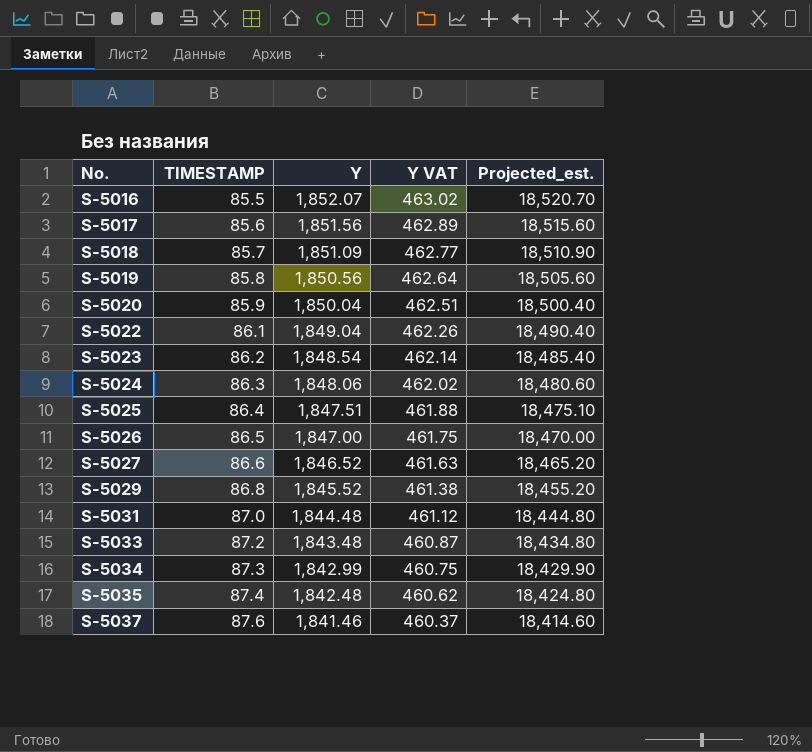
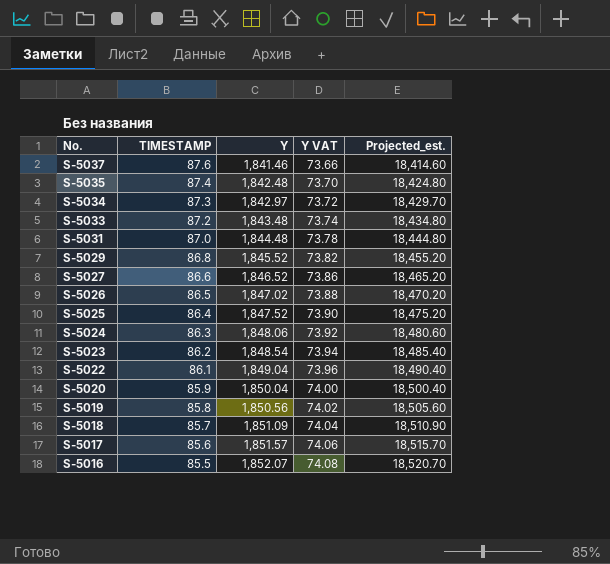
row order: No. ascending -> No. descending
column Y VAT | formula: [Y] * 0.25 -> [Y] * 0.04
S-5034 | Y: 1,842.99 -> 1,842.97
S-5034 | Projected_est.: 18,429.90 -> 18,429.70
S-5026 | Y: 1,847.00 -> 1,847.02
S-5026 | Projected_est.: 18,470.00 -> 18,470.20
S-5025 | Y: 1,847.51 -> 1,847.52
S-5025 | Projected_est.: 18,475.10 -> 18,475.20
S-5017 | Y: 1,851.56 -> 1,851.57
S-5017 | Projected_est.: 18,515.60 -> 18,515.70

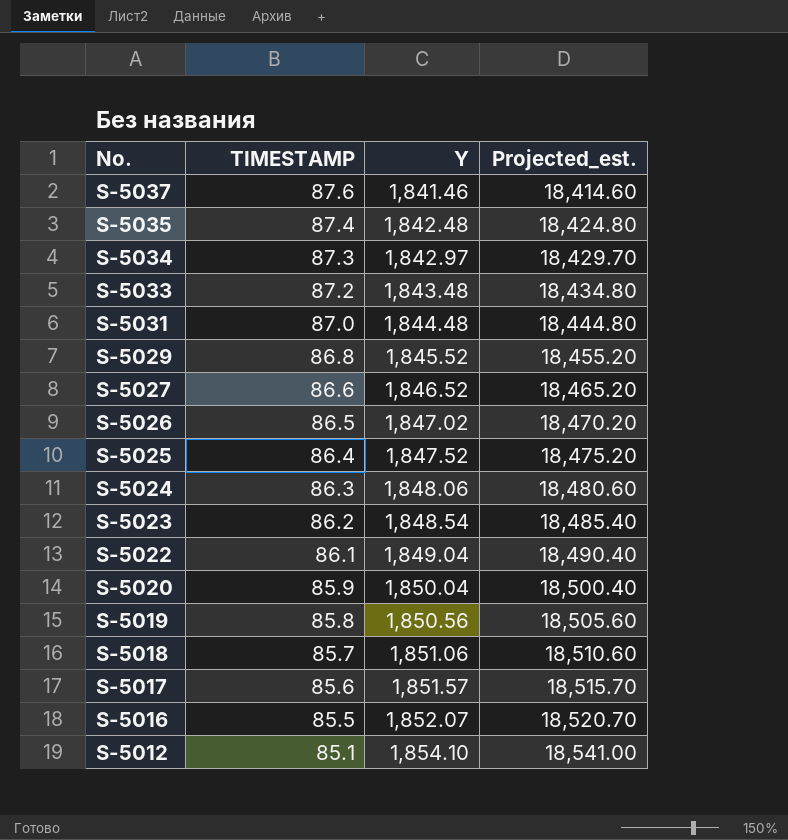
column Y VAT | formula: [Y] * 0.04 -> none
S-5018 | Y: 1,851.09 -> 1,851.06
S-5018 | Projected_est.: 18,510.90 -> 18,510.60
row S-5012: none -> 85.1 | 1,854.10 | 18,541.00

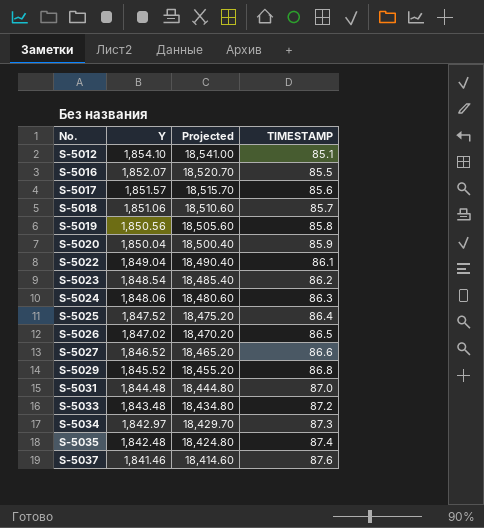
row order: No. descending -> No. ascending
column name: Projected_est. -> Projected
column TIMESTAMP | position: 2 -> 4

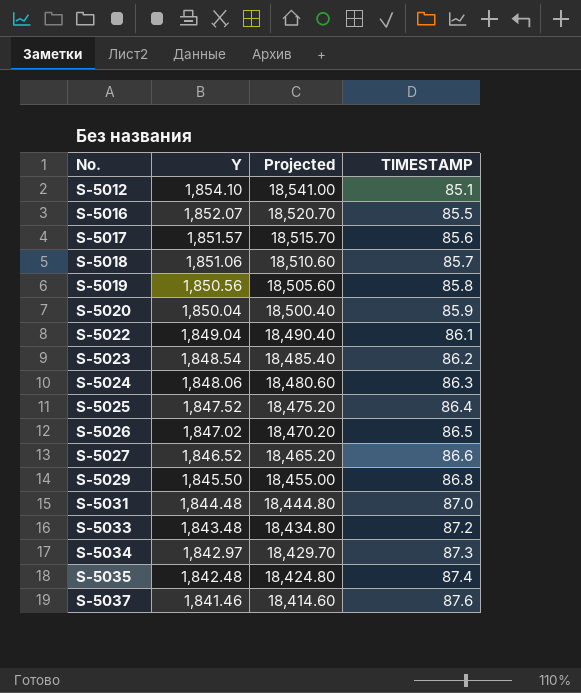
S-5029 | Y: 1,845.52 -> 1,845.50
S-5029 | Projected: 18,455.20 -> 18,455.00

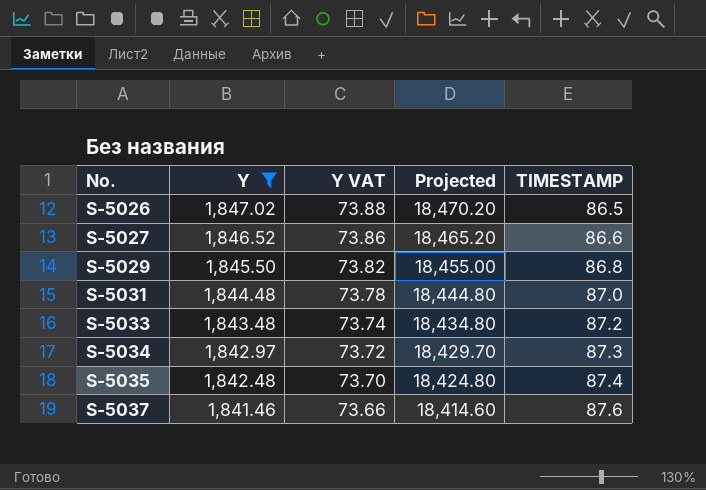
filter: none -> Y <= 1,847.02
column Y VAT | formula: none -> [Y] * 0.04

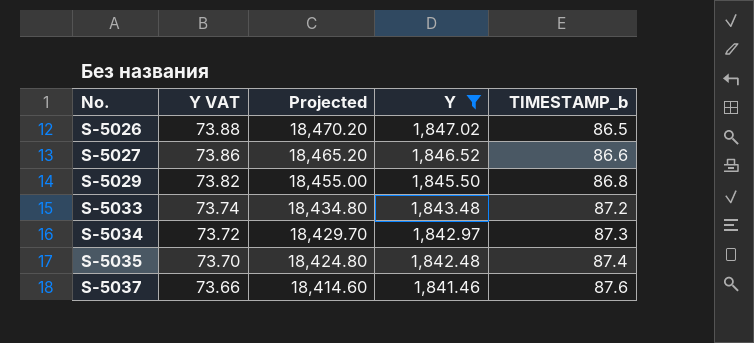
column Y | position: 2 -> 4
column name: TIMESTAMP -> TIMESTAMP_b
row S-5031: 1,844.48 | 73.78 | 18,444.80 | 87.0 -> none

